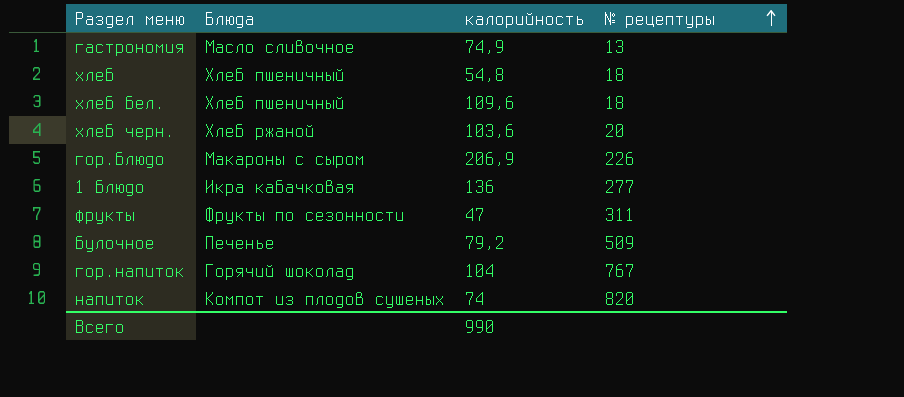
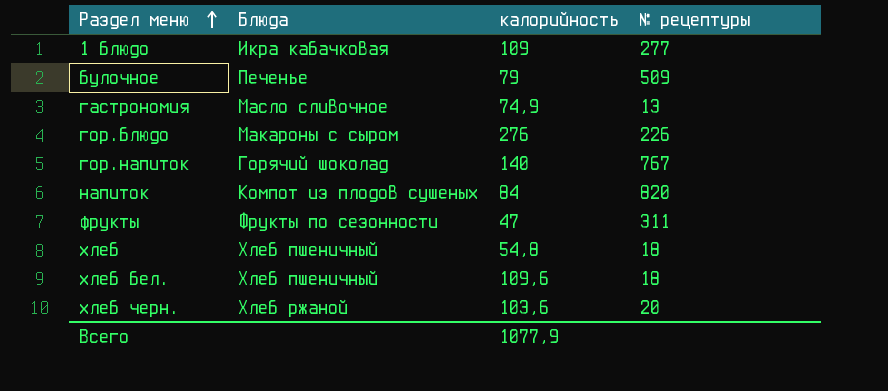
row order: № рецептуры ascending -> Раздел меню ascending
1 блюдо | калорийность: 136 -> 109
булочное | калорийность: 79,2 -> 79
гор.блюдо | калорийность: 206,9 -> 276
гор.напиток | калорийность: 104 -> 140
напиток | калорийность: 74 -> 84
Всего | калорийность: 990 -> 1077,9

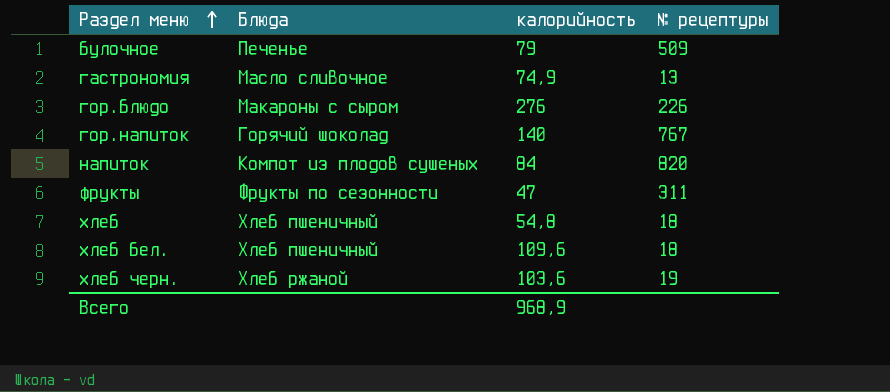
row 1 блюдо: Икра кабачковая | 109 | 277 -> none
хлеб черн. | № рецептуры: 20 -> 19
Всего | калорийность: 1077,9 -> 968,9

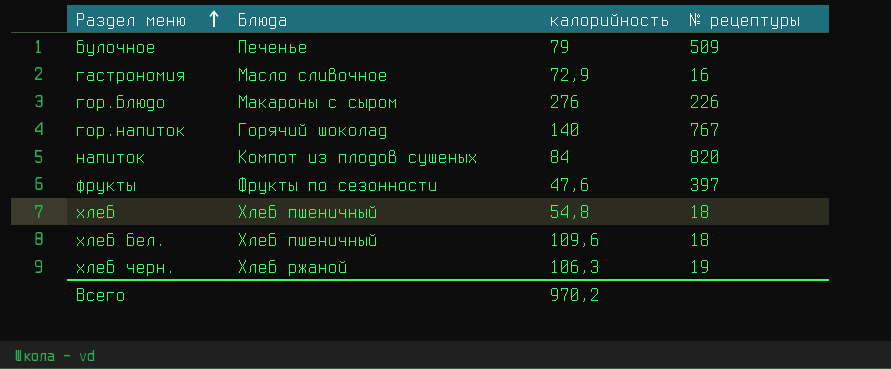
гастрономия | калорийность: 74,9 -> 72,9
гастрономия | № рецептуры: 13 -> 16
фрукты | калорийность: 47 -> 47,6
фрукты | № рецептуры: 311 -> 397
хлеб черн. | калорийность: 103,6 -> 106,3
Всего | калорийность: 968,9 -> 970,2

